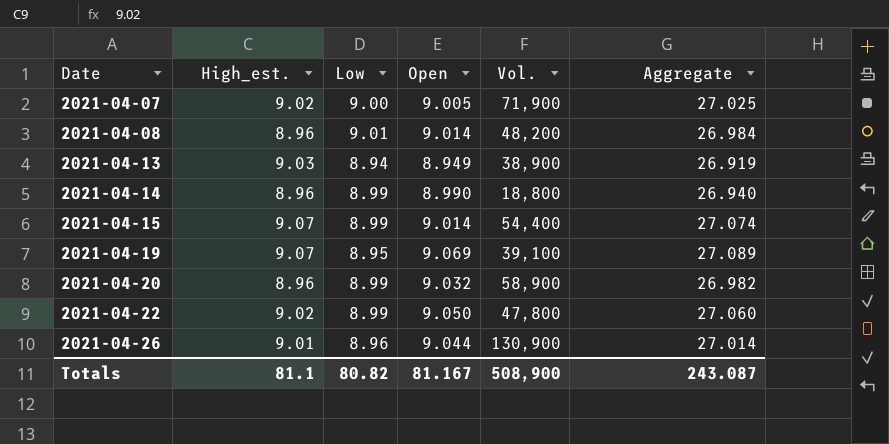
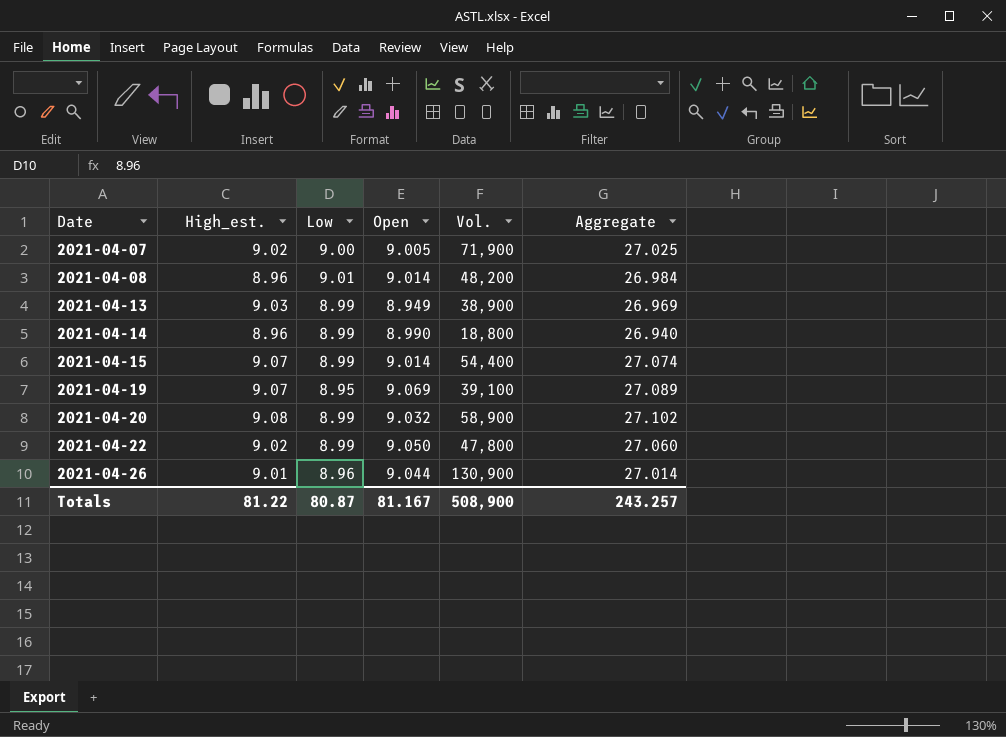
2021-04-13 | Low: 8.94 -> 8.99
2021-04-13 | Aggregate: 26.919 -> 26.969
2021-04-20 | High_est.: 8.96 -> 9.08
2021-04-20 | Aggregate: 26.982 -> 27.102
Totals | High_est.: 81.1 -> 81.22
Totals | Low: 80.82 -> 80.87
Totals | Aggregate: 243.087 -> 243.257

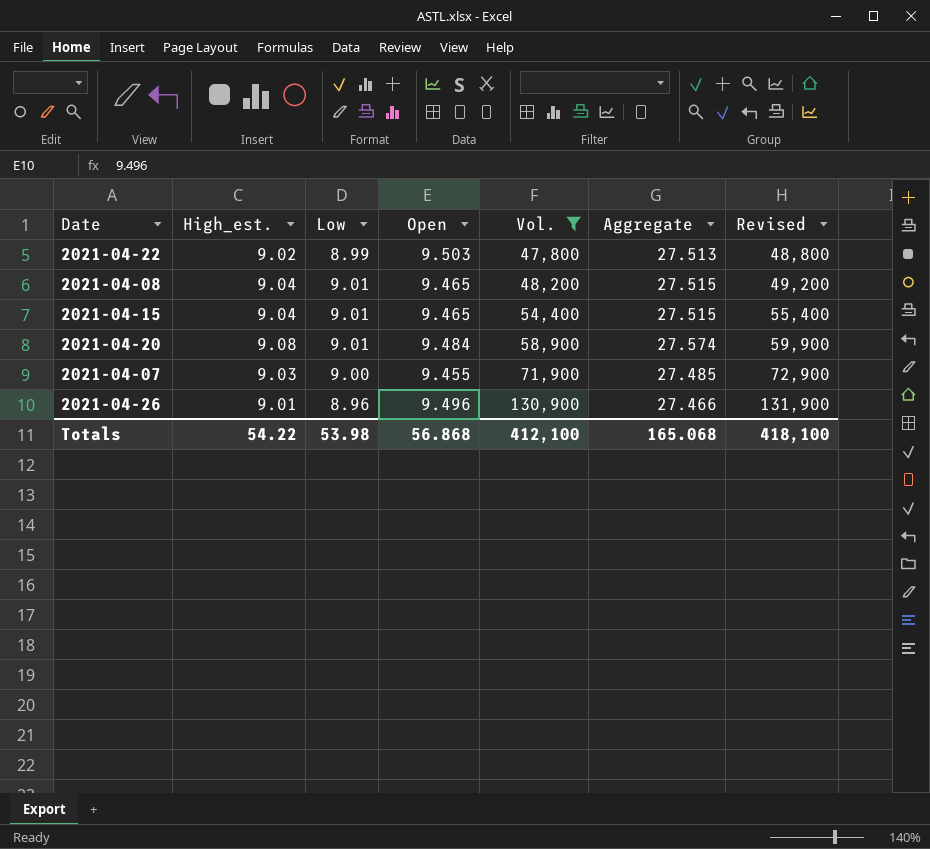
filter: none -> Vol. >= 47,800
row order: Date ascending -> Vol. ascending
column Revised | formula: none -> [Vol.] + 1000
2021-04-22 | Open: 9.050 -> 9.503
2021-04-22 | Aggregate: 27.060 -> 27.513
2021-04-08 | High_est.: 8.96 -> 9.04
2021-04-08 | Open: 9.014 -> 9.465
2021-04-08 | Aggregate: 26.984 -> 27.515
2021-04-15 | High_est.: 9.07 -> 9.04
2021-04-15 | Low: 8.99 -> 9.01
2021-04-15 | Open: 9.014 -> 9.465
2021-04-15 | Aggregate: 27.074 -> 27.515
2021-04-20 | Low: 8.99 -> 9.01
2021-04-20 | Open: 9.032 -> 9.484
2021-04-20 | Aggregate: 27.102 -> 27.574
2021-04-07 | High_est.: 9.02 -> 9.03
2021-04-07 | Open: 9.005 -> 9.455
2021-04-07 | Aggregate: 27.025 -> 27.485
2021-04-26 | Open: 9.044 -> 9.496
2021-04-26 | Aggregate: 27.014 -> 27.466
Totals | High_est.: 81.22 -> 54.22
Totals | Low: 80.87 -> 53.98
Totals | Open: 81.167 -> 56.868
Totals | Vol.: 508,900 -> 412,100
Totals | Aggregate: 243.257 -> 165.068

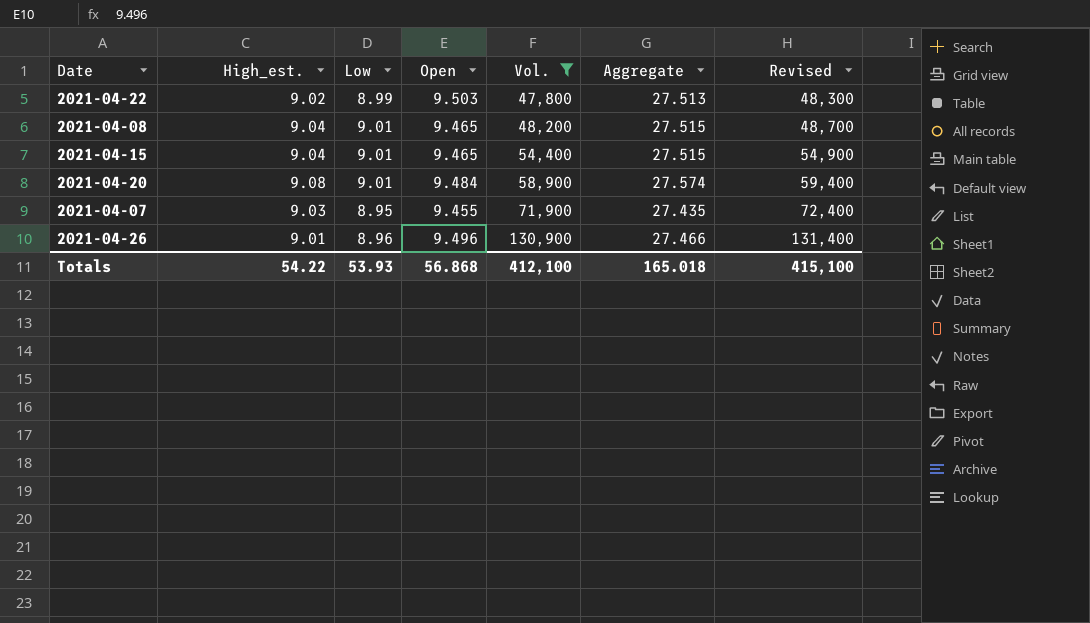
column Revised | formula: [Vol.] + 1000 -> [Vol.] + 500
2021-04-07 | Low: 9.00 -> 8.95
2021-04-07 | Aggregate: 27.485 -> 27.435
Totals | Low: 53.98 -> 53.93
Totals | Aggregate: 165.068 -> 165.018
Totals | Revised: 418,100 -> 415,100

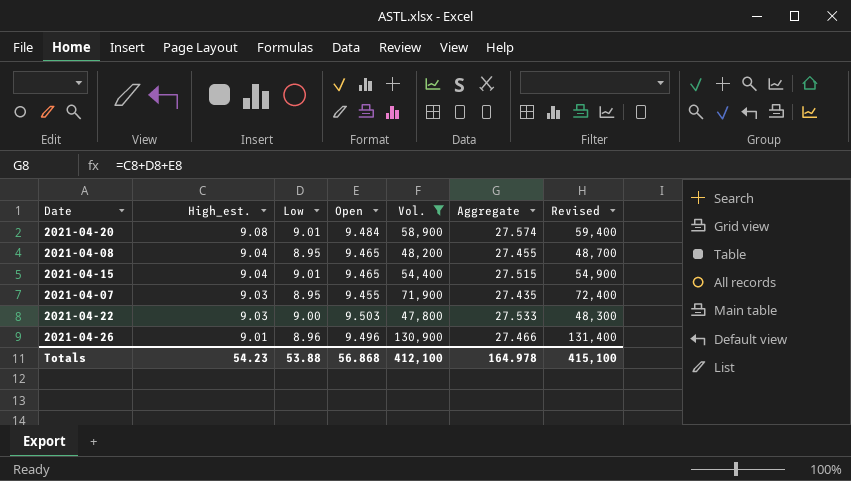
row order: Vol. ascending -> High_est. descending
2021-04-08 | Low: 9.01 -> 8.95
2021-04-08 | Aggregate: 27.515 -> 27.455
2021-04-22 | High_est.: 9.02 -> 9.03
2021-04-22 | Low: 8.99 -> 9.00
2021-04-22 | Aggregate: 27.513 -> 27.533
Totals | High_est.: 54.22 -> 54.23
Totals | Low: 53.93 -> 53.88
Totals | Aggregate: 165.018 -> 164.978

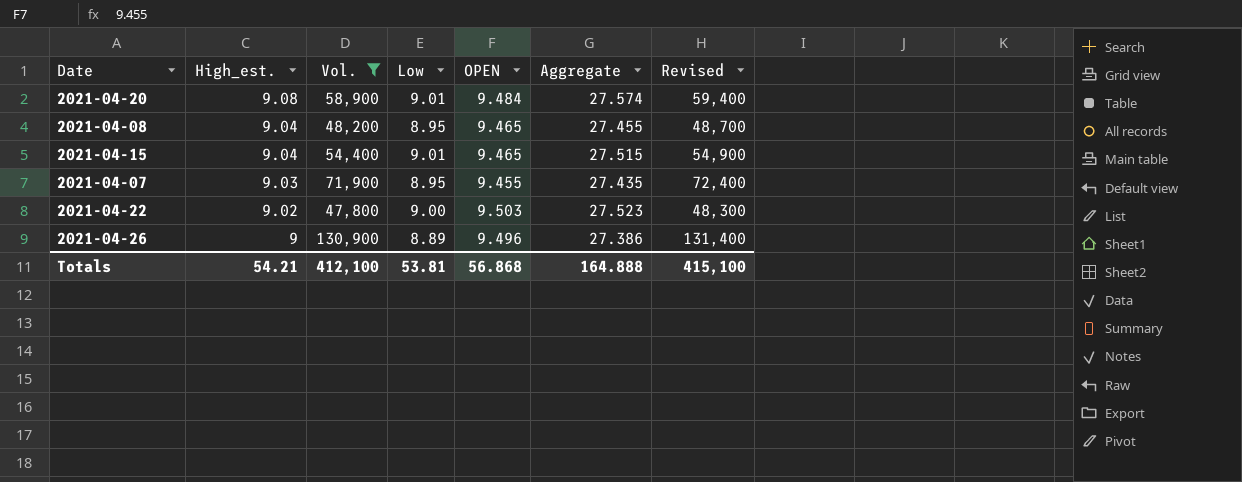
column Vol. | position: 5 -> 3
column name: Open -> OPEN
2021-04-22 | High_est.: 9.03 -> 9.02
2021-04-22 | Aggregate: 27.533 -> 27.523
2021-04-26 | High_est.: 9.01 -> 9
2021-04-26 | Low: 8.96 -> 8.89
2021-04-26 | Aggregate: 27.466 -> 27.386
Totals | High_est.: 54.23 -> 54.21
Totals | Low: 53.88 -> 53.81
Totals | Aggregate: 164.978 -> 164.888

